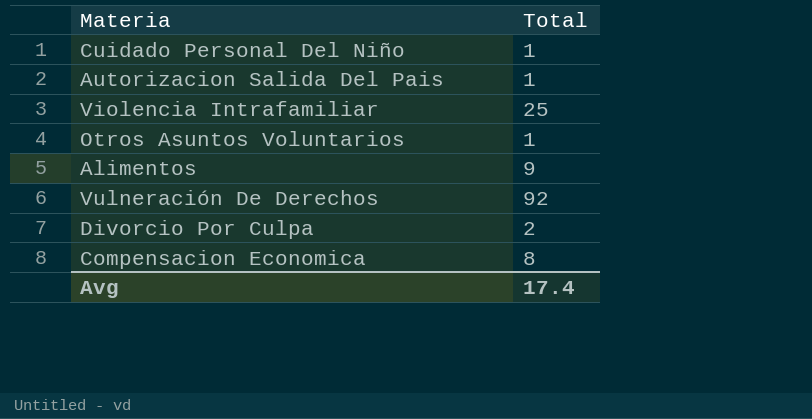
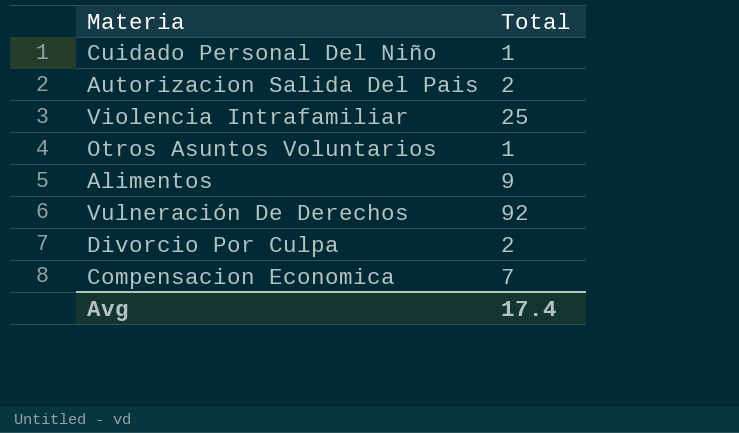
Autorizacion Salida Del Pais | Total: 1 -> 2
Compensacion Economica | Total: 8 -> 7

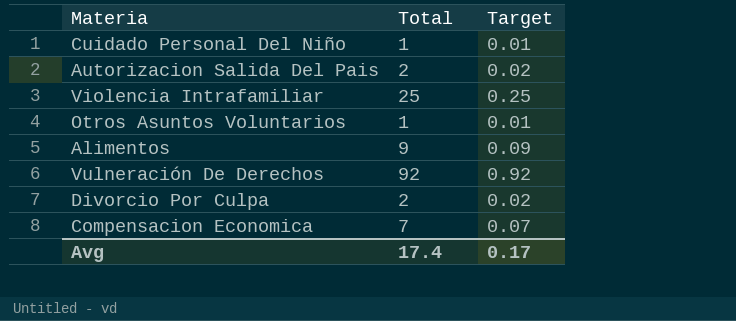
column Target | formula: none -> [Total] * 0.01

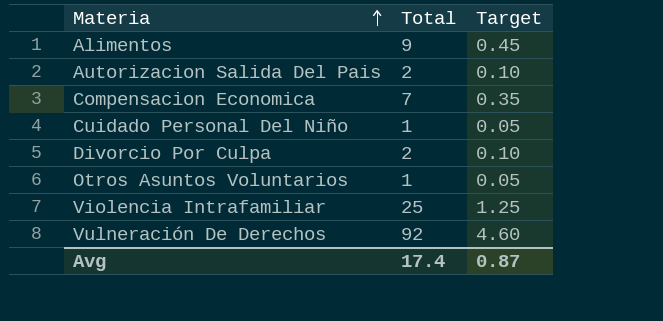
row order: none -> Materia ascending
column Target | formula: [Total] * 0.01 -> [Total] * 0.05
Avg | Target: 0.17 -> 0.87

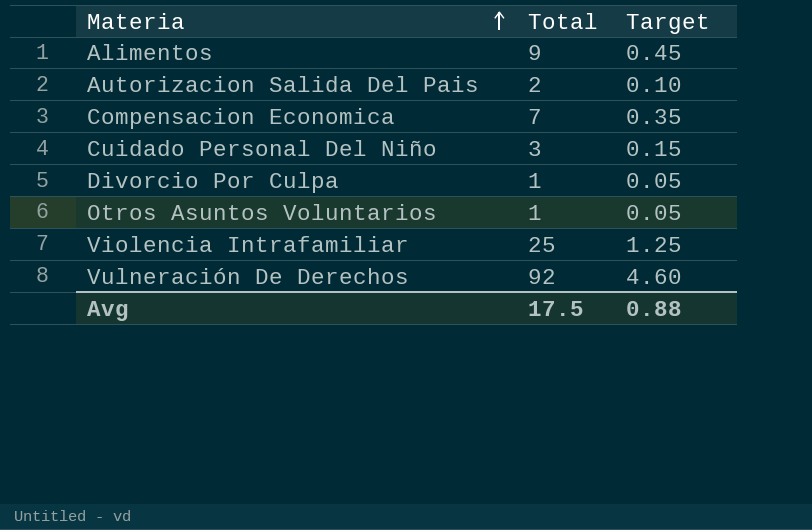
Cuidado Personal Del Niño | Total: 1 -> 3
Cuidado Personal Del Niño | Target: 0.05 -> 0.15
Divorcio Por Culpa | Total: 2 -> 1
Divorcio Por Culpa | Target: 0.10 -> 0.05
Avg | Total: 17.4 -> 17.5
Avg | Target: 0.87 -> 0.88

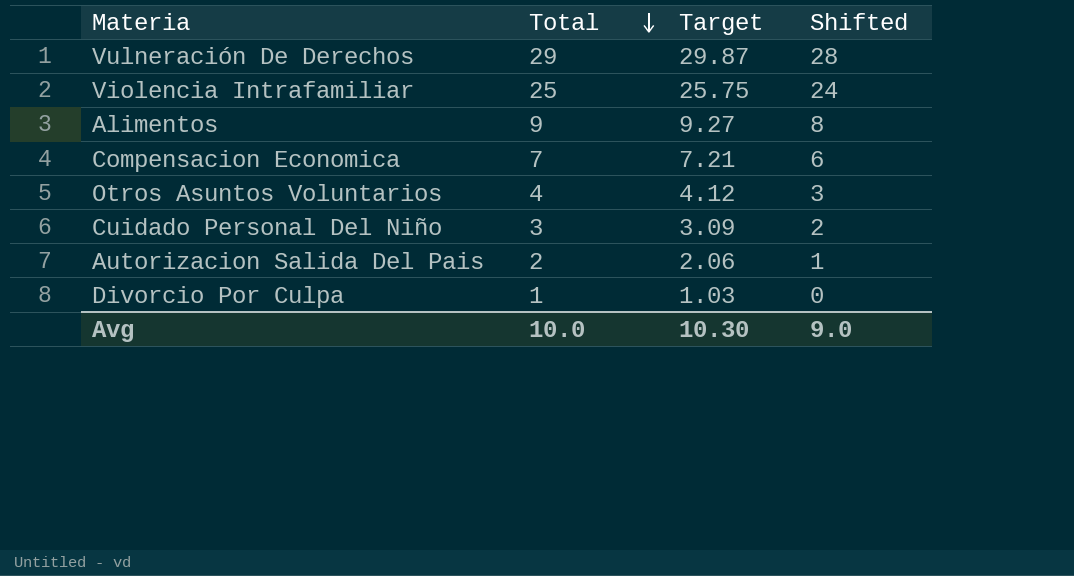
row order: Materia ascending -> Total descending
column Target | formula: [Total] * 0.05 -> [Total] * 1.03
column Shifted | formula: none -> [Total] - 1
Vulneración De Derechos | Total: 92 -> 29
Otros Asuntos Voluntarios | Total: 1 -> 4
Avg | Total: 17.5 -> 10.0
Avg | Target: 0.88 -> 10.30

